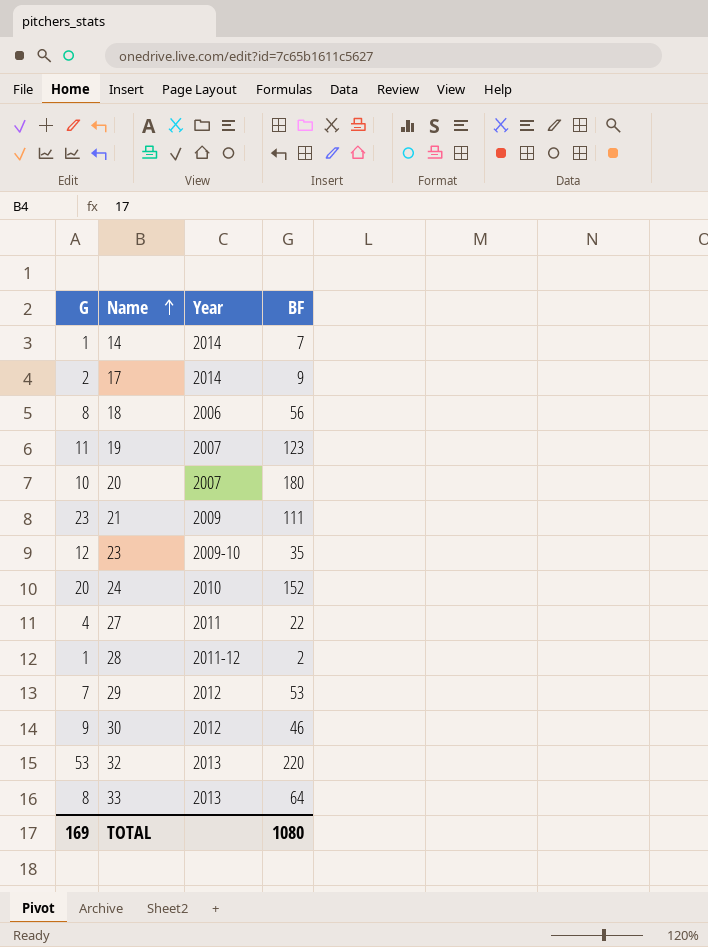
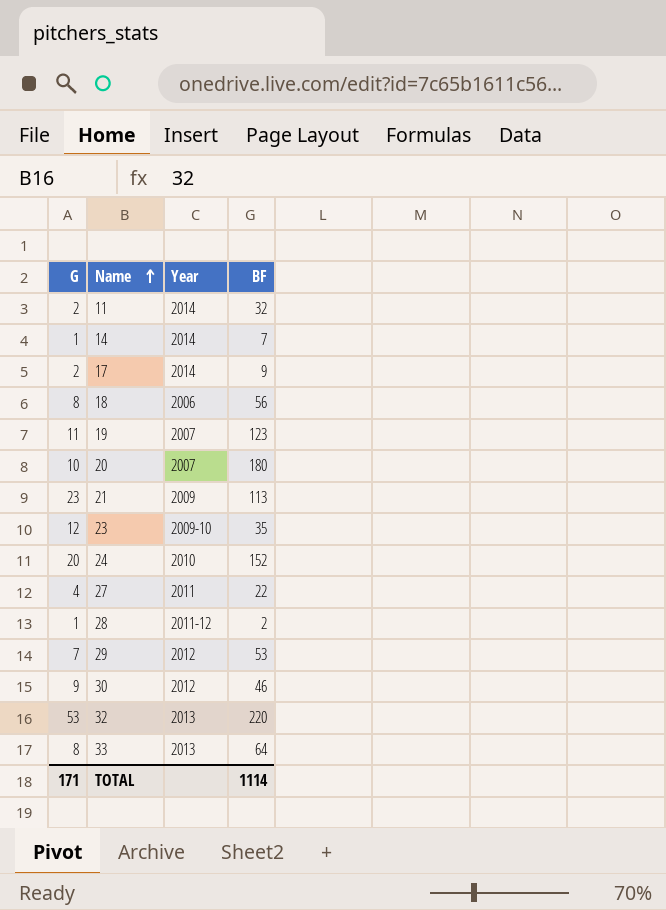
row 11: none -> 2 | 2014 | 32
21 | BF: 111 -> 113
TOTAL | G: 169 -> 171
TOTAL | BF: 1080 -> 1114

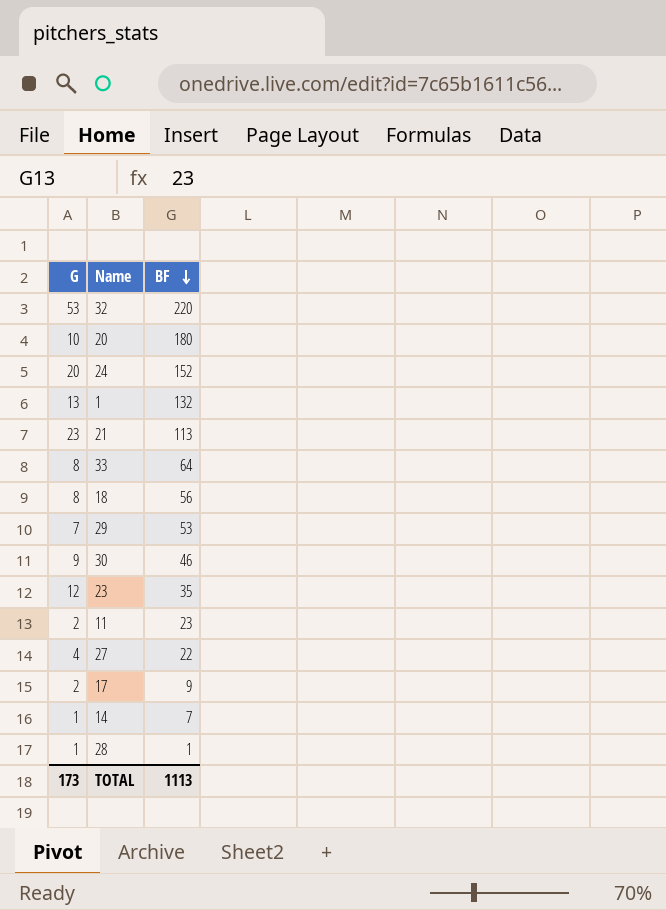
row order: Name ascending -> BF descending
column Year | position: 3 -> none
row 19: 11 | 2007 | 123 -> none
row 1: none -> 13 | 132
11 | BF: 32 -> 23
28 | BF: 2 -> 1
TOTAL | G: 171 -> 173
TOTAL | BF: 1114 -> 1113

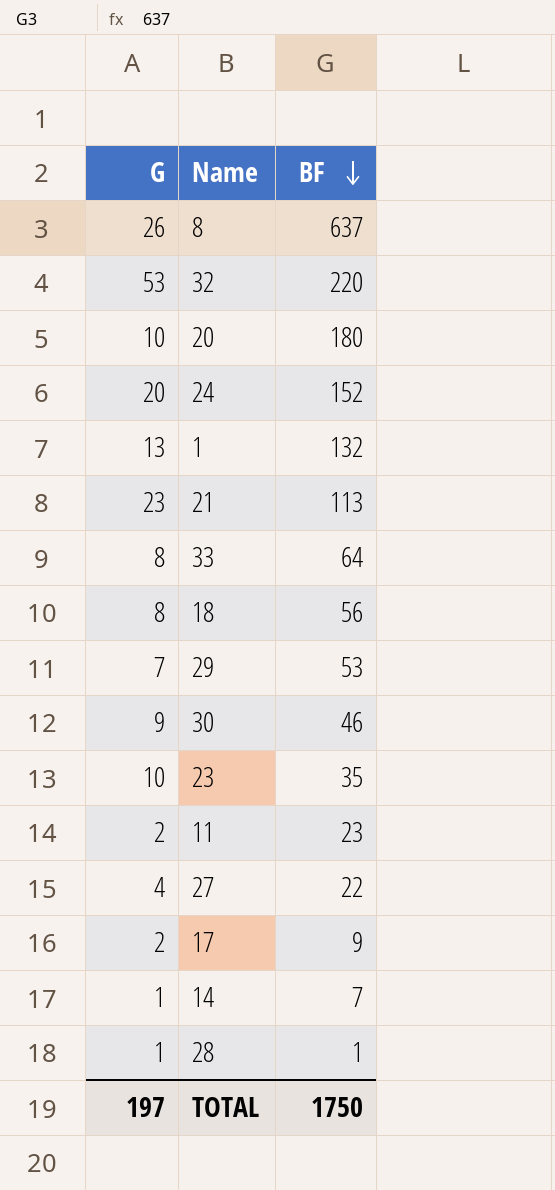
row 8: none -> 26 | 637
23 | G: 12 -> 10
TOTAL | G: 173 -> 197
TOTAL | BF: 1113 -> 1750

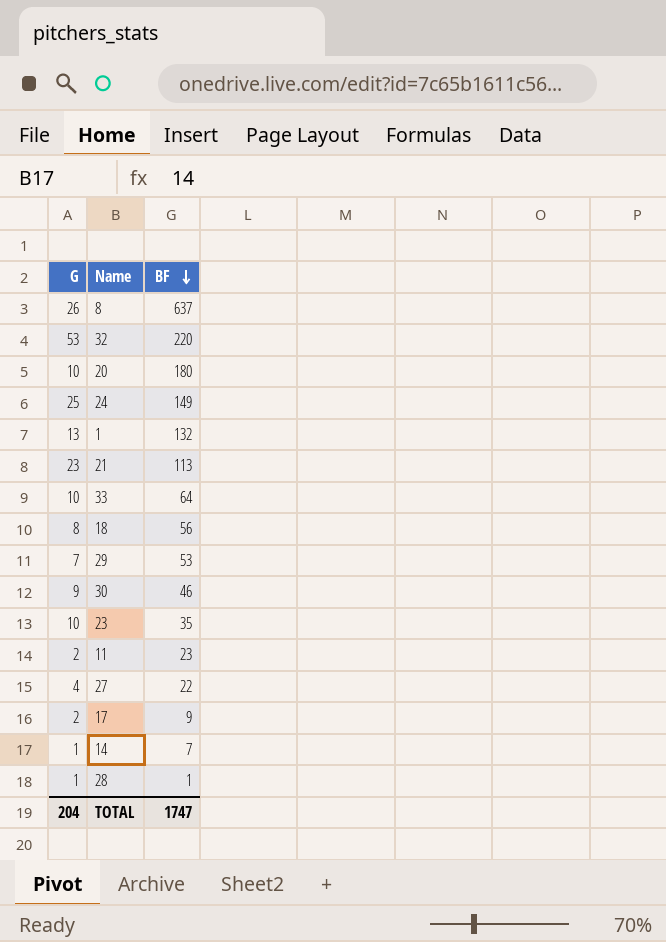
24 | G: 20 -> 25
24 | BF: 152 -> 149
33 | G: 8 -> 10
TOTAL | G: 197 -> 204
TOTAL | BF: 1750 -> 1747

